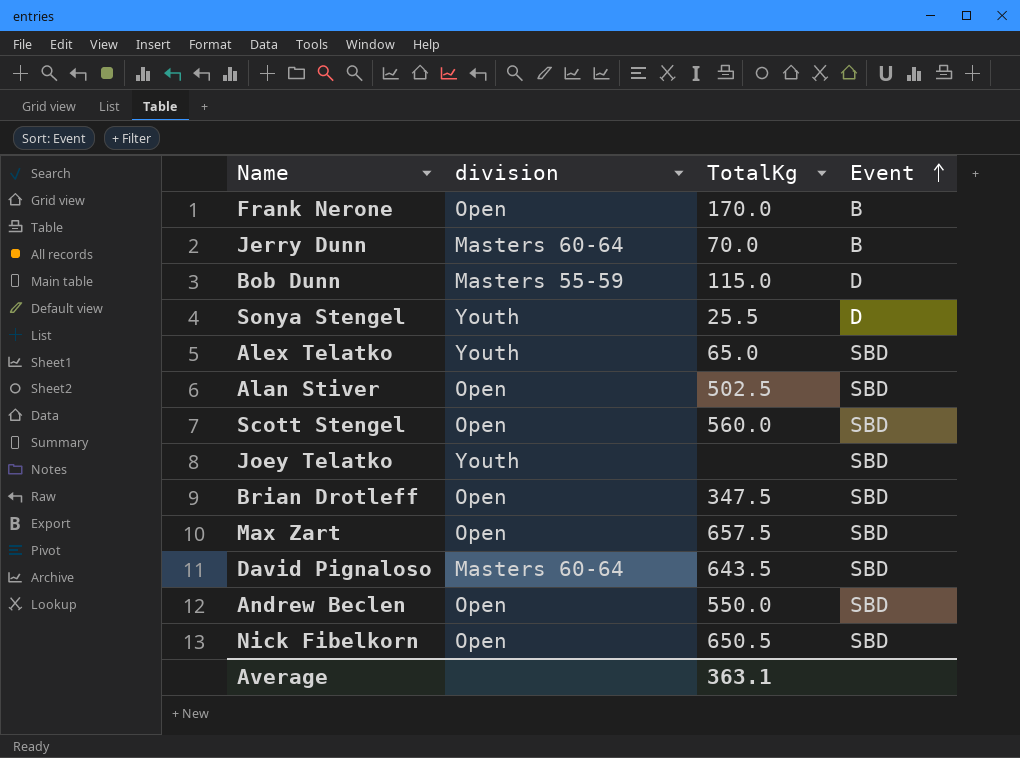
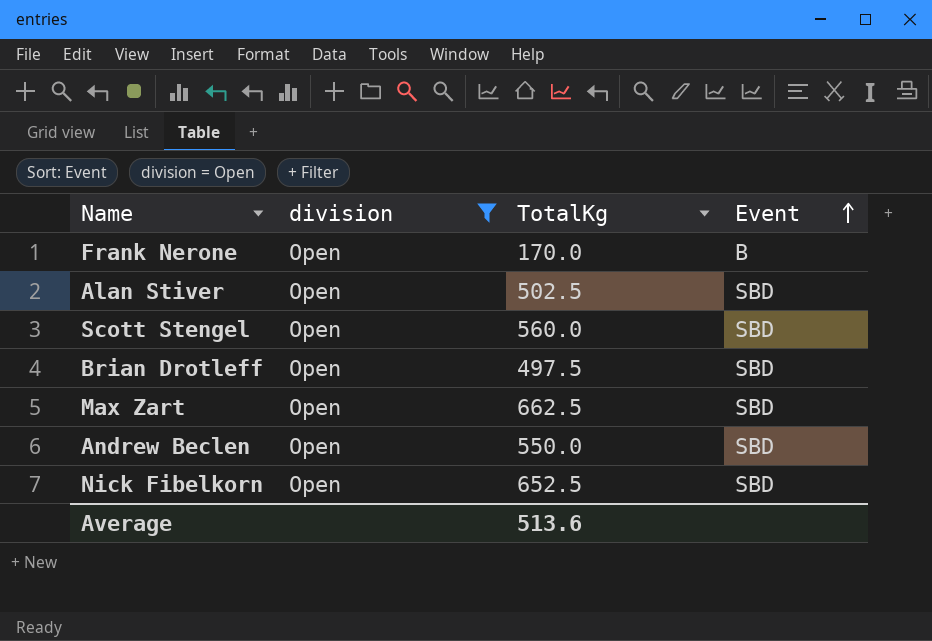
filter: none -> division = Open
Brian Drotleff | TotalKg: 347.5 -> 497.5
Max Zart | TotalKg: 657.5 -> 662.5
Nick Fibelkorn | TotalKg: 650.5 -> 652.5
Average | TotalKg: 363.1 -> 513.6

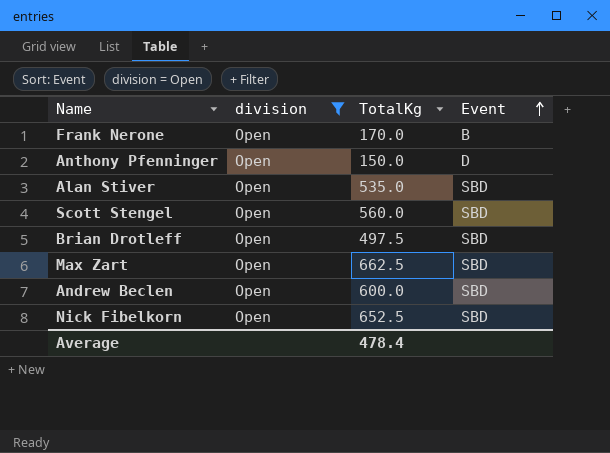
row Anthony Pfenninger: none -> Open | 150.0 | D
Alan Stiver | TotalKg: 502.5 -> 535.0
Andrew Beclen | TotalKg: 550.0 -> 600.0
Average | TotalKg: 513.6 -> 478.4

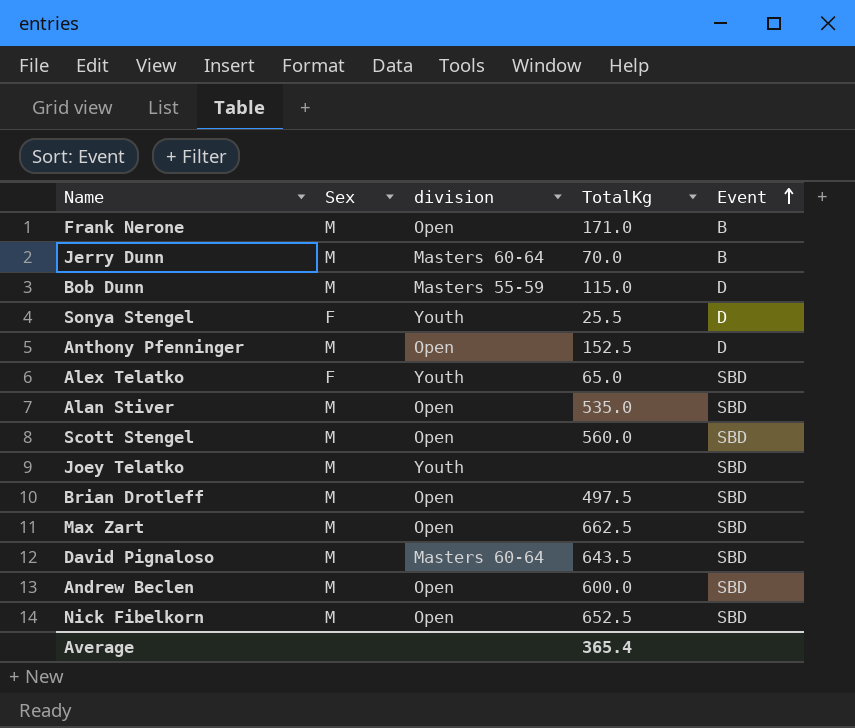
filter: division = Open -> none
column Sex | position: none -> 2
Frank Nerone | TotalKg: 170.0 -> 171.0
Anthony Pfenninger | TotalKg: 150.0 -> 152.5
Average | TotalKg: 478.4 -> 365.4

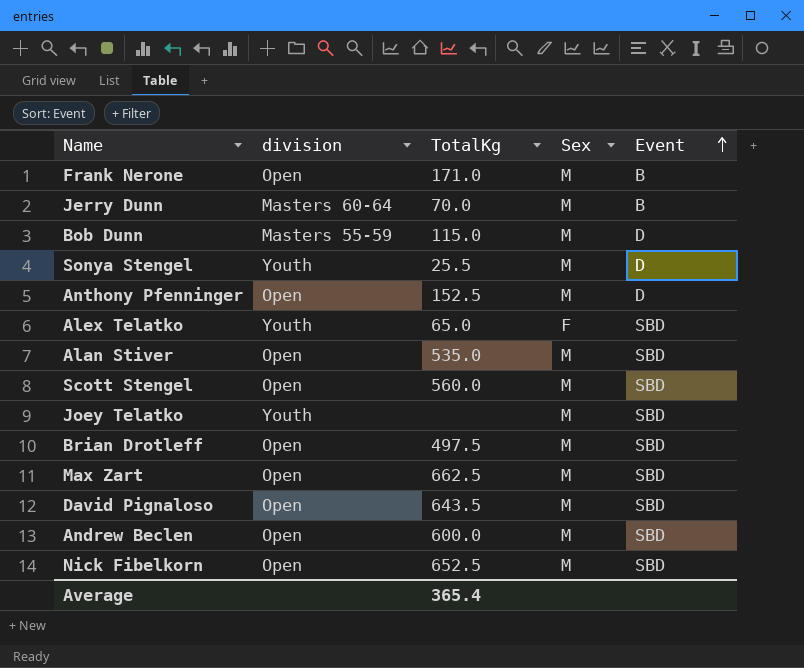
column Sex | position: 2 -> 4
Sonya Stengel | Sex: F -> M
David Pignaloso | division: Masters 60-64 -> Open

